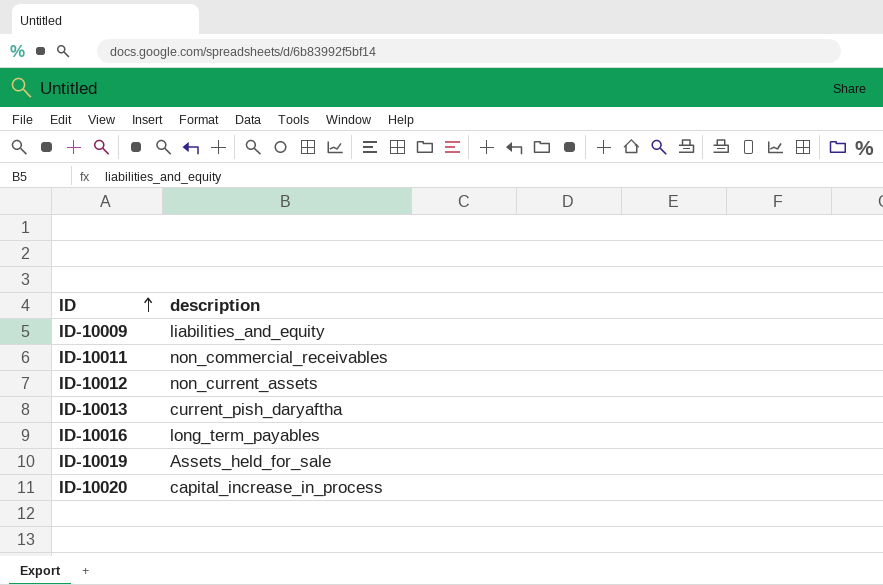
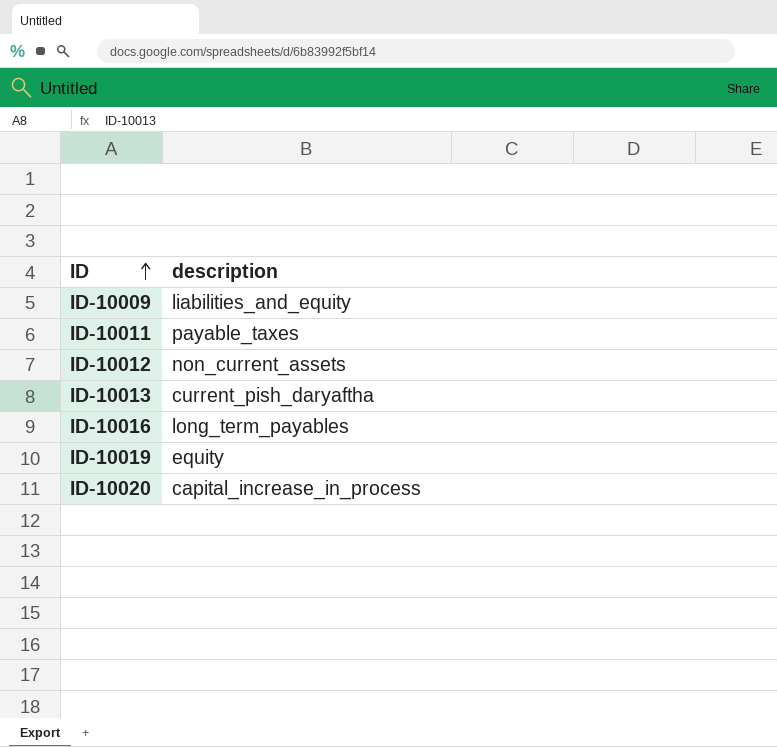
ID-10011 | description: non_commercial_receivables -> payable_taxes
ID-10019 | description: Assets_held_for_sale -> equity

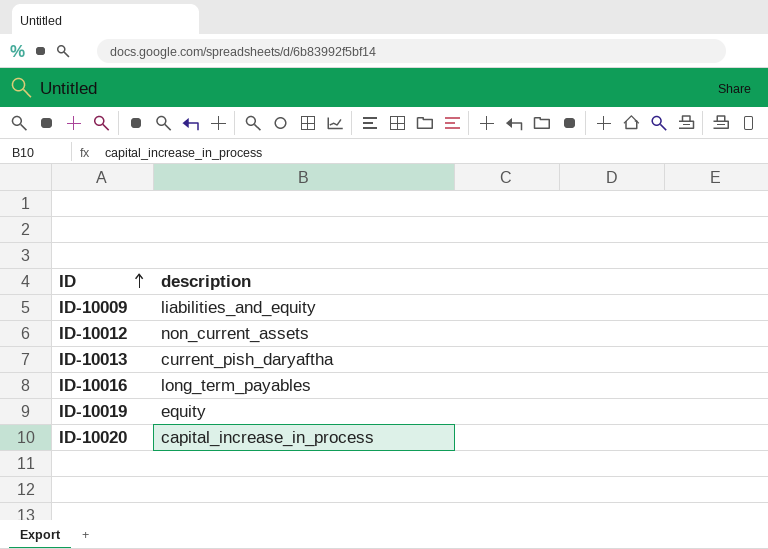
row ID-10011: payable_taxes -> none

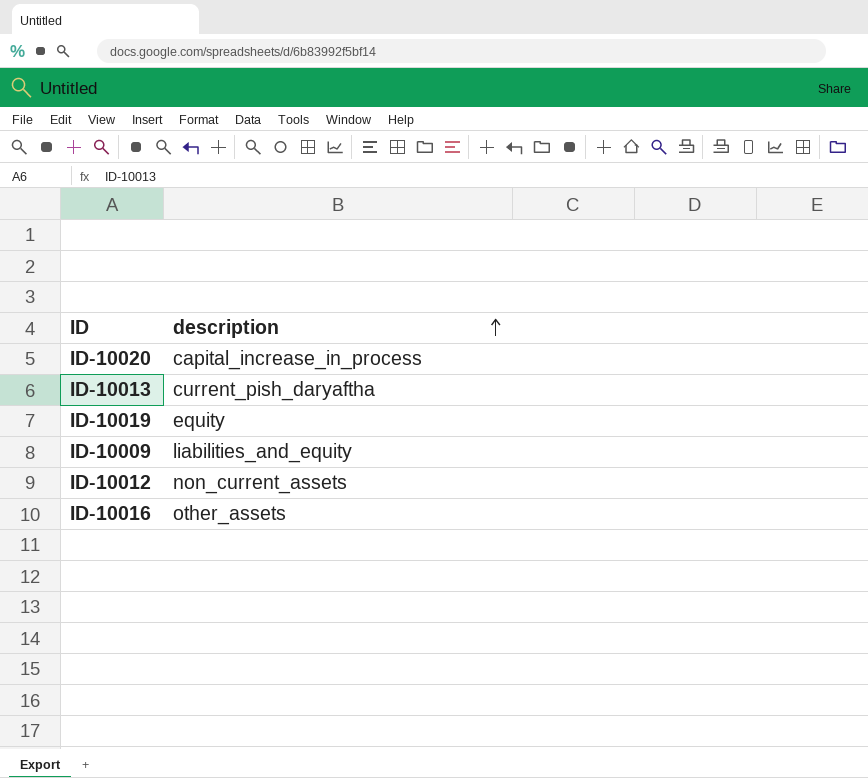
row order: ID ascending -> description ascending
ID-10016 | description: long_term_payables -> other_assets

